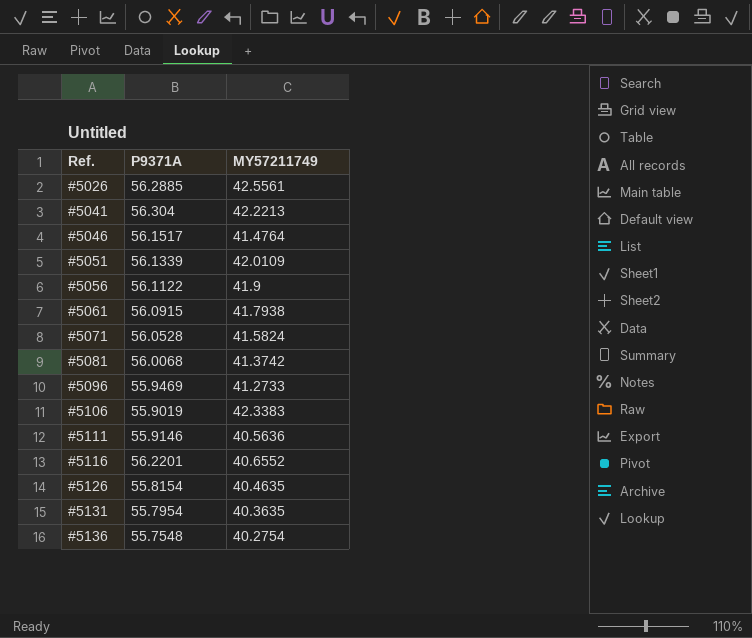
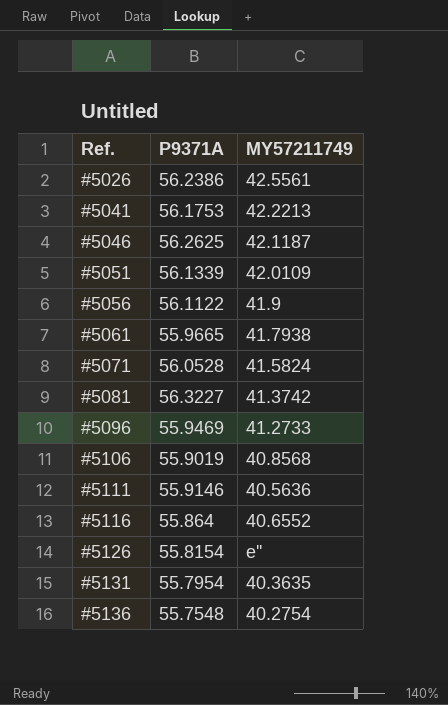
#5026 | P9371A: 56.2885 -> 56.2386
#5041 | P9371A: 56.304 -> 56.1753
#5046 | P9371A: 56.1517 -> 56.2625
#5046 | MY57211749: 41.4764 -> 42.1187
#5061 | P9371A: 56.0915 -> 55.9665
#5081 | P9371A: 56.0068 -> 56.3227
#5106 | MY57211749: 42.3383 -> 40.8568
#5116 | P9371A: 56.2201 -> 55.864
#5126 | MY57211749: 40.4635 -> e''

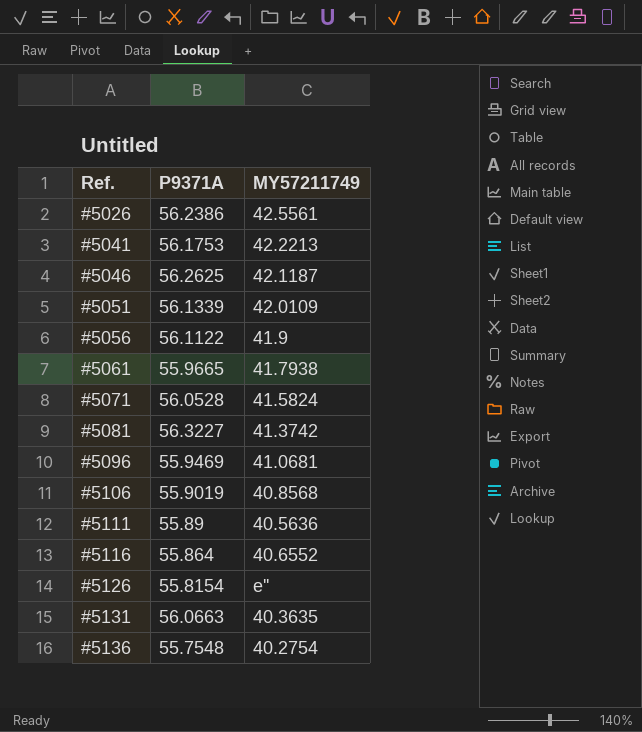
#5096 | MY57211749: 41.2733 -> 41.0681
#5111 | P9371A: 55.9146 -> 55.89
#5131 | P9371A: 55.7954 -> 56.0663

